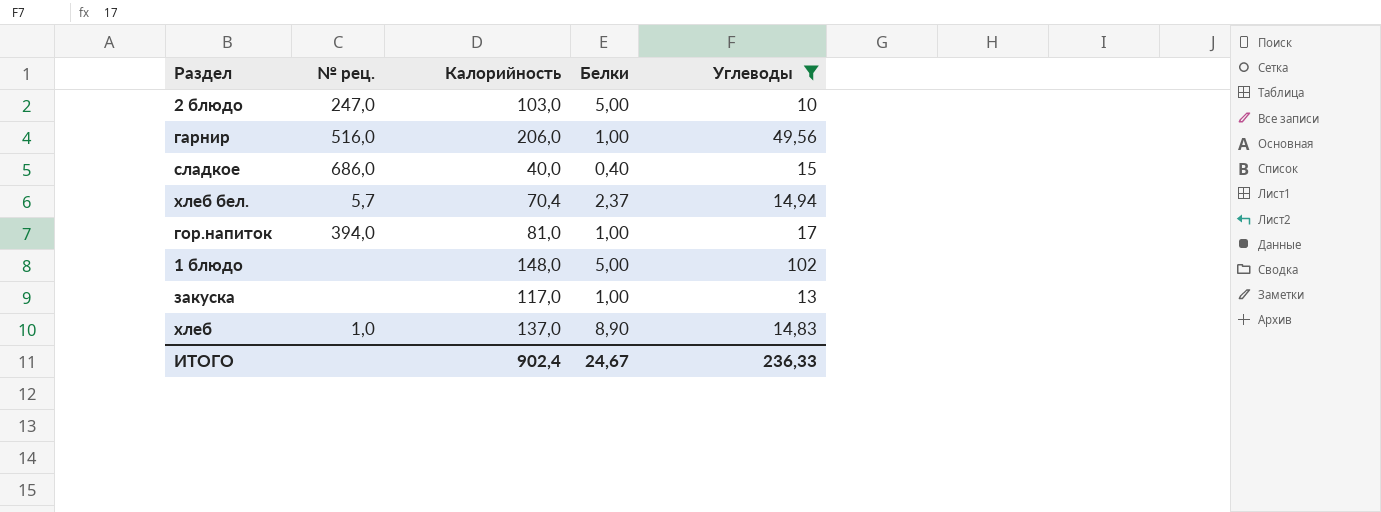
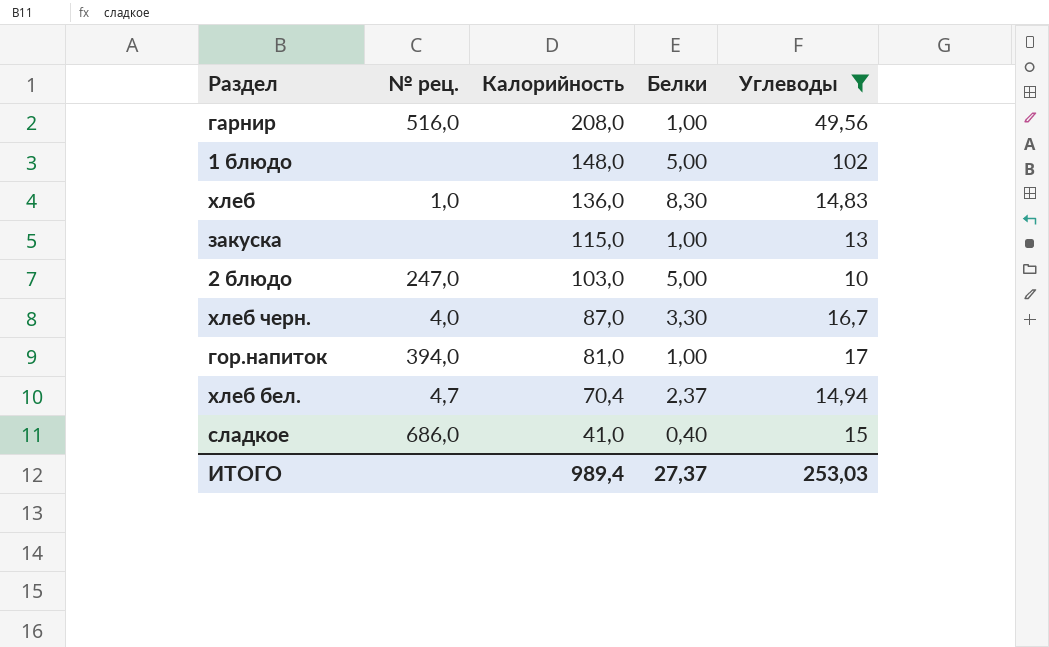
row order: none -> Калорийность descending
гарнир | Калорийность: 206,0 -> 208,0
хлеб | Калорийность: 137,0 -> 136,0
хлеб | Белки: 8,90 -> 8,30
закуска | Калорийность: 117,0 -> 115,0
row хлеб черн.: none -> 4,0 | 87,0 | 3,30 | 16,7
хлеб бел. | № рец.: 5,7 -> 4,7
сладкое | Калорийность: 40,0 -> 41,0
ИТОГО | Калорийность: 902,4 -> 989,4
ИТОГО | Белки: 24,67 -> 27,37
ИТОГО | Углеводы: 236,33 -> 253,03

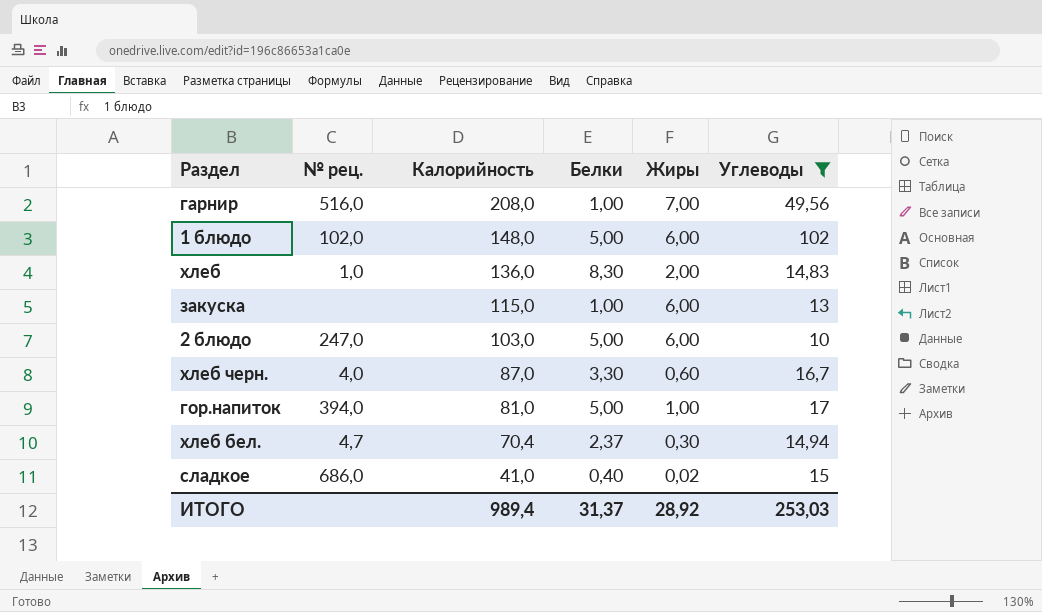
column Жиры | position: none -> 5
1 блюдо | № рец.: none -> 102,0
гор.напиток | Белки: 1,00 -> 5,00
ИТОГО | Белки: 27,37 -> 31,37

